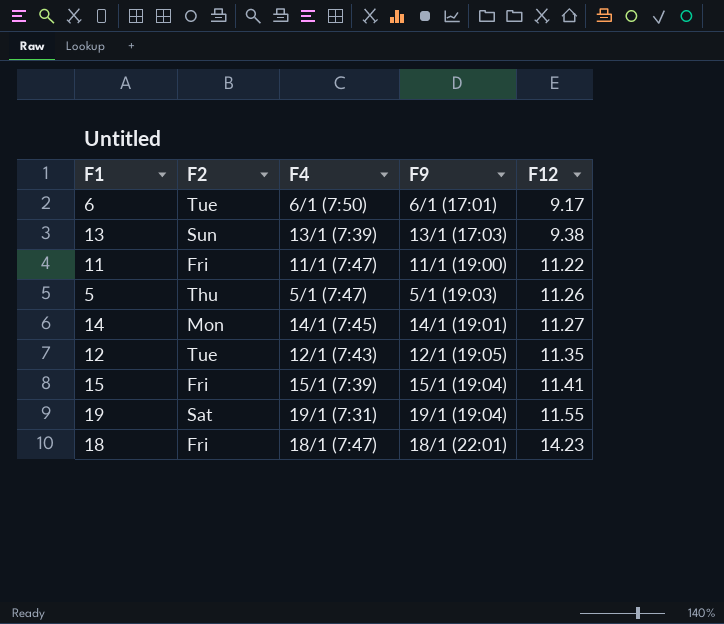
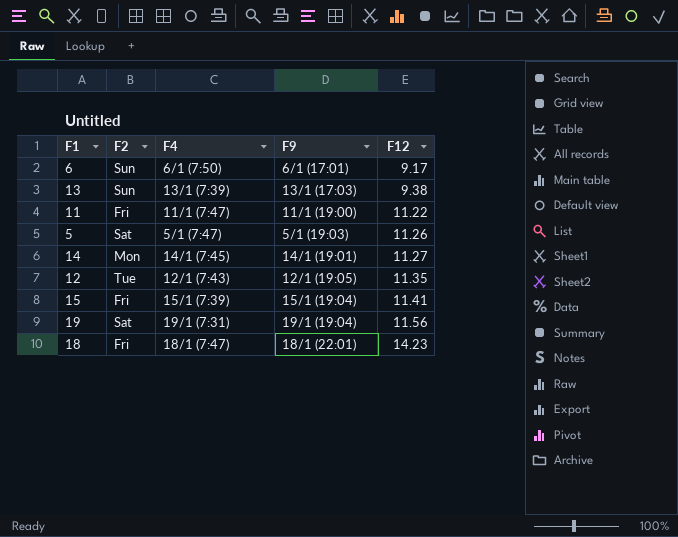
6 | F2: Tue -> Sun
5 | F2: Thu -> Sat
19 | F12: 11.55 -> 11.56

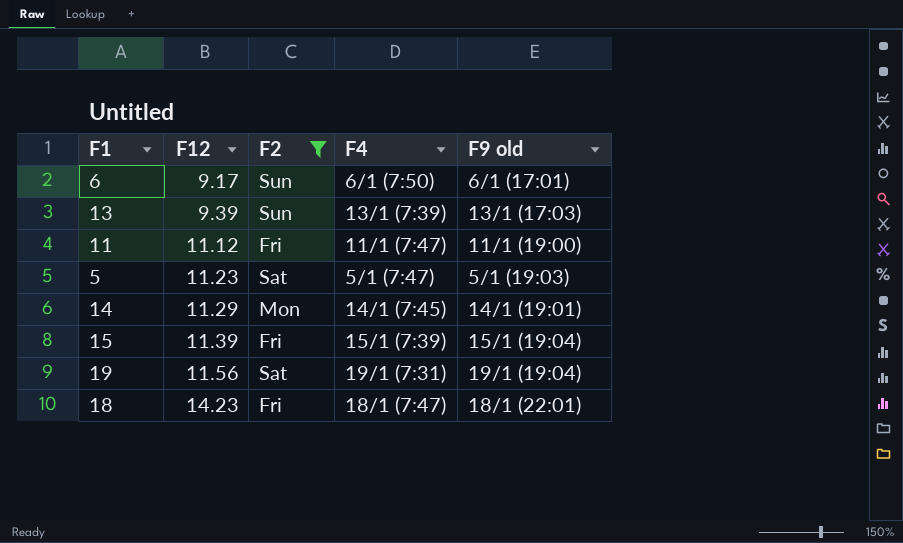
filter: none -> F2 != Tue
column F12 | position: 5 -> 2
column name: F9 -> F9 old
13 | F12: 9.38 -> 9.39
11 | F12: 11.22 -> 11.12
5 | F12: 11.26 -> 11.23
14 | F12: 11.27 -> 11.29
15 | F12: 11.41 -> 11.39

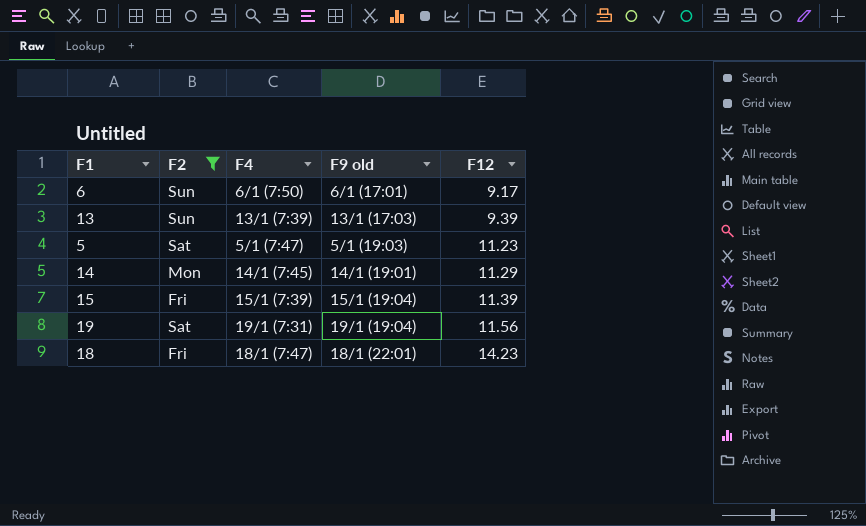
column F12 | position: 2 -> 5
row 11: 11.12 | Fri | 11/1 (7:47) | 11/1 (19:00) -> none

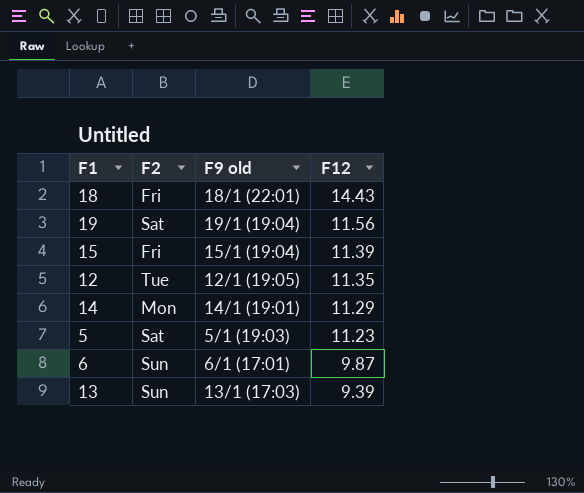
filter: F2 != Tue -> none
row order: F12 ascending -> F12 descending
column F4 | position: 3 -> none
18 | F12: 14.23 -> 14.43
6 | F12: 9.17 -> 9.87

